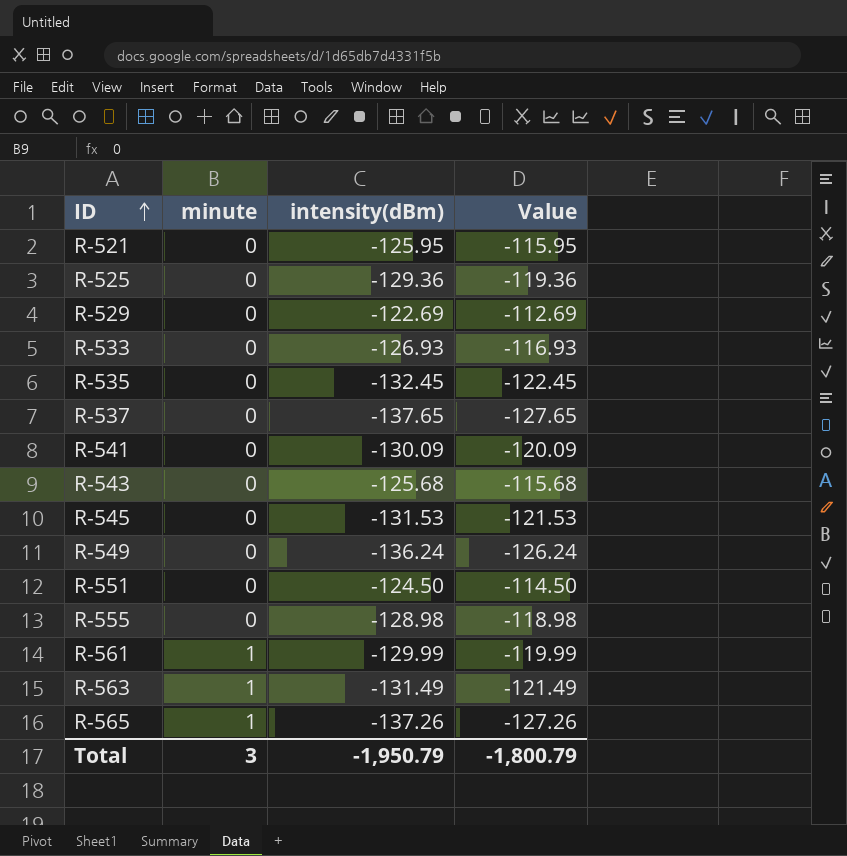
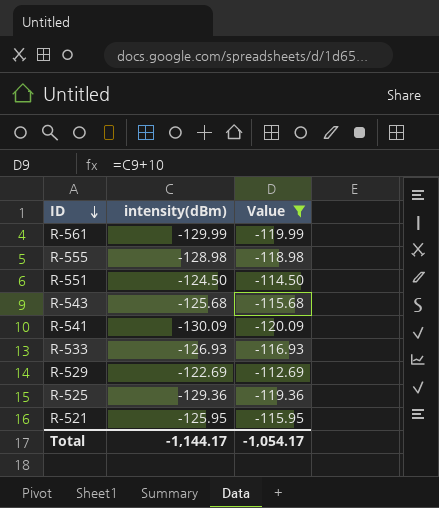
filter: none -> Value >= -120.09
row order: ID ascending -> ID descending
column minute | position: 2 -> none
Total | intensity(dBm): -1,950.79 -> -1,144.17
Total | Value: -1,800.79 -> -1,054.17

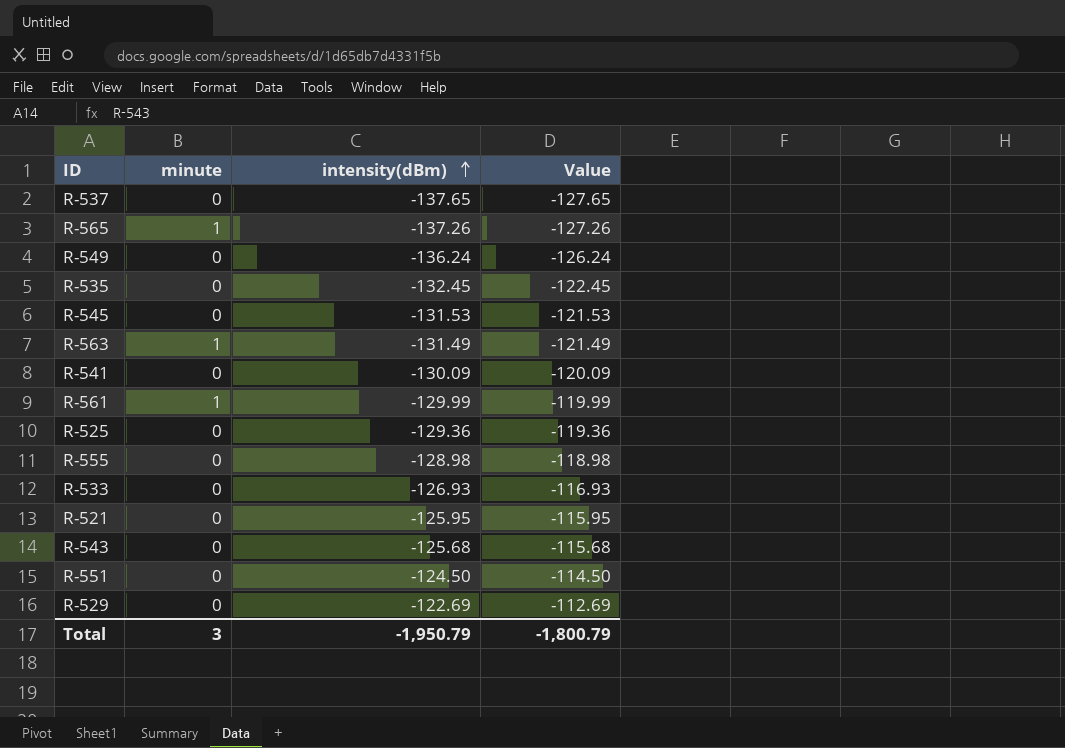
filter: Value >= -120.09 -> none
row order: ID descending -> intensity(dBm) ascending
column minute | position: none -> 2
Total | intensity(dBm): -1,144.17 -> -1,950.79
Total | Value: -1,054.17 -> -1,800.79

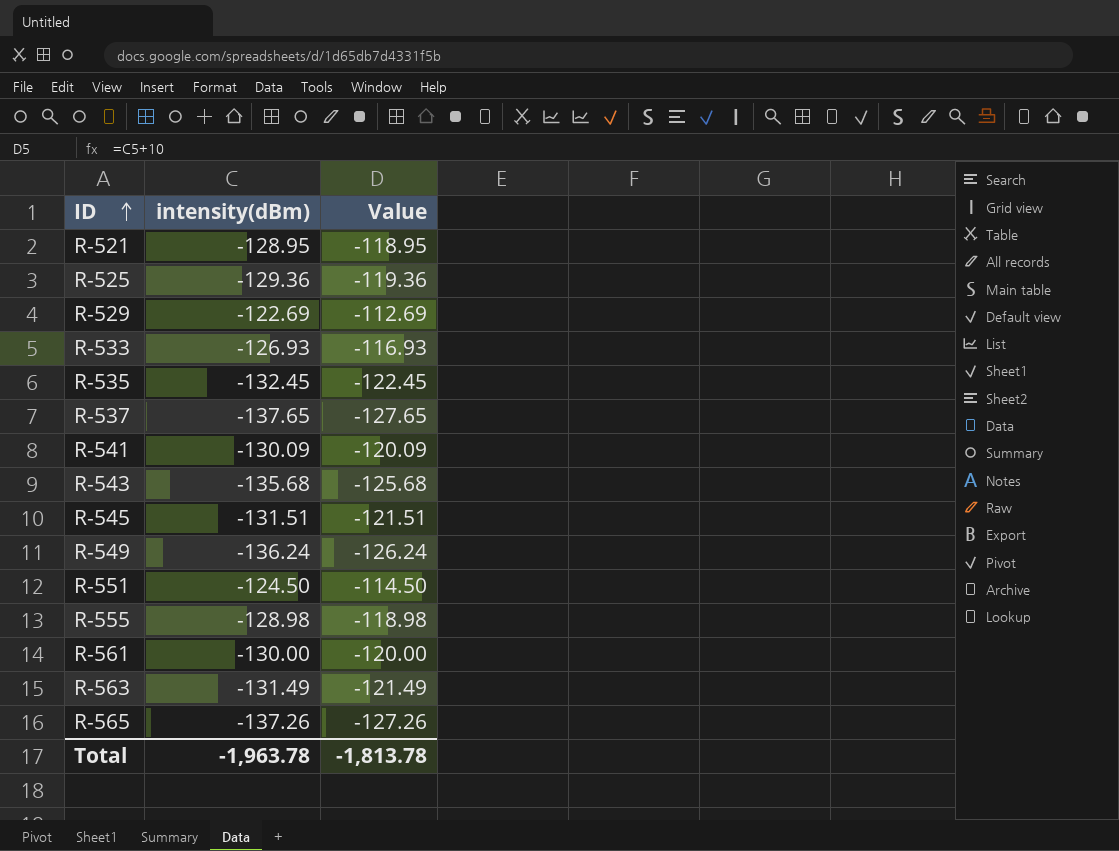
row order: intensity(dBm) ascending -> ID ascending
column minute | position: 2 -> none
R-521 | intensity(dBm): -125.95 -> -128.95
R-521 | Value: -115.95 -> -118.95
R-543 | intensity(dBm): -125.68 -> -135.68
R-543 | Value: -115.68 -> -125.68
R-545 | intensity(dBm): -131.53 -> -131.51
R-545 | Value: -121.53 -> -121.51
R-561 | intensity(dBm): -129.99 -> -130.00
R-561 | Value: -119.99 -> -120.00
Total | intensity(dBm): -1,950.79 -> -1,963.78
Total | Value: -1,800.79 -> -1,813.78

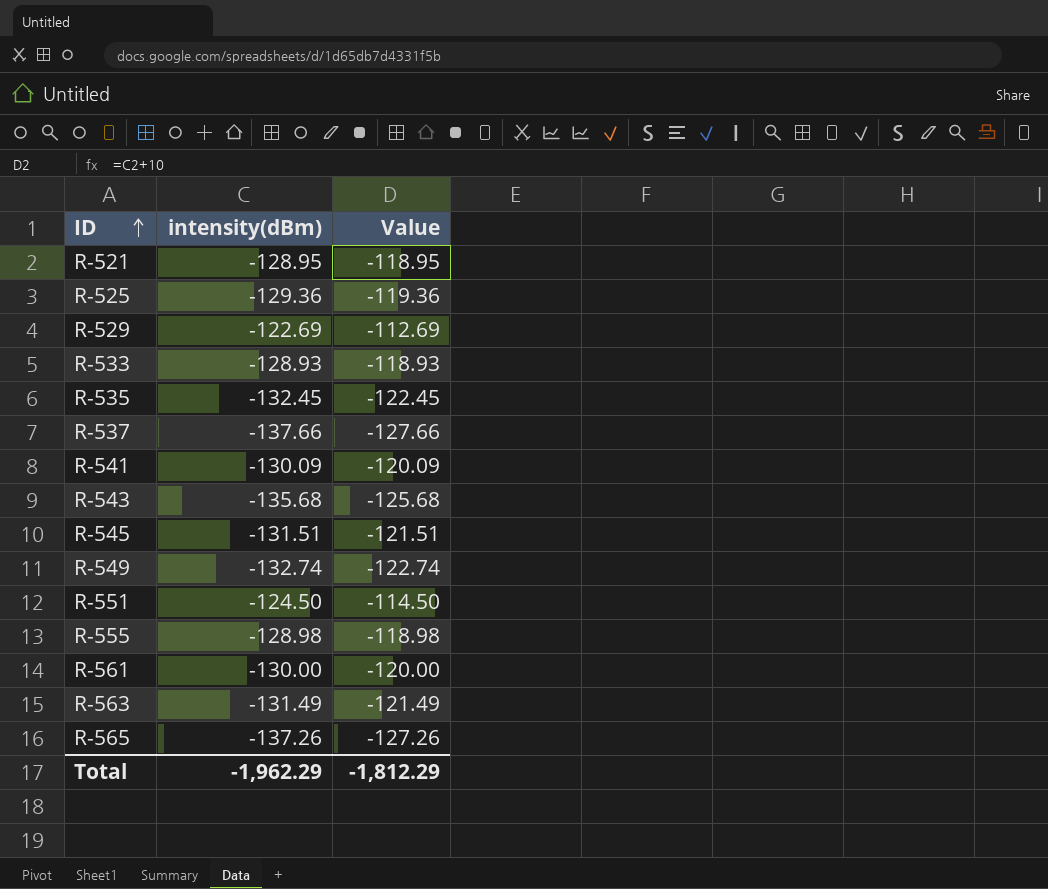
R-533 | intensity(dBm): -126.93 -> -128.93
R-533 | Value: -116.93 -> -118.93
R-537 | intensity(dBm): -137.65 -> -137.66
R-537 | Value: -127.65 -> -127.66
R-549 | intensity(dBm): -136.24 -> -132.74
R-549 | Value: -126.24 -> -122.74
Total | intensity(dBm): -1,963.78 -> -1,962.29
Total | Value: -1,813.78 -> -1,812.29

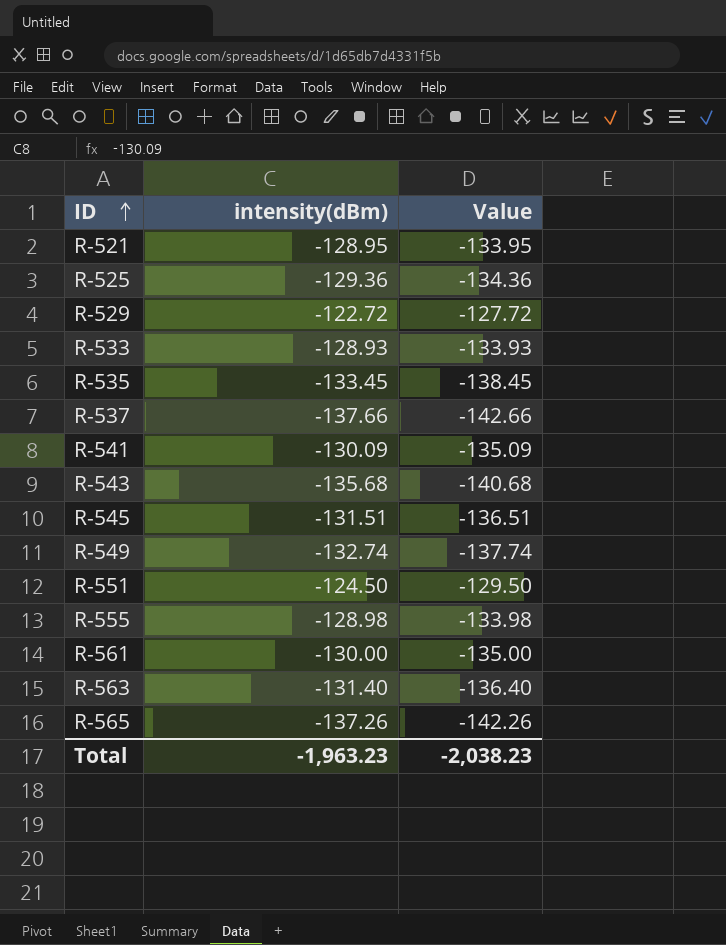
column Value | formula: [intensity(dBm)] + 10 -> [intensity(dBm)] - 5
R-529 | intensity(dBm): -122.69 -> -122.72
R-535 | intensity(dBm): -132.45 -> -133.45
R-563 | intensity(dBm): -131.49 -> -131.40
Total | intensity(dBm): -1,962.29 -> -1,963.23
Total | Value: -1,812.29 -> -2,038.23

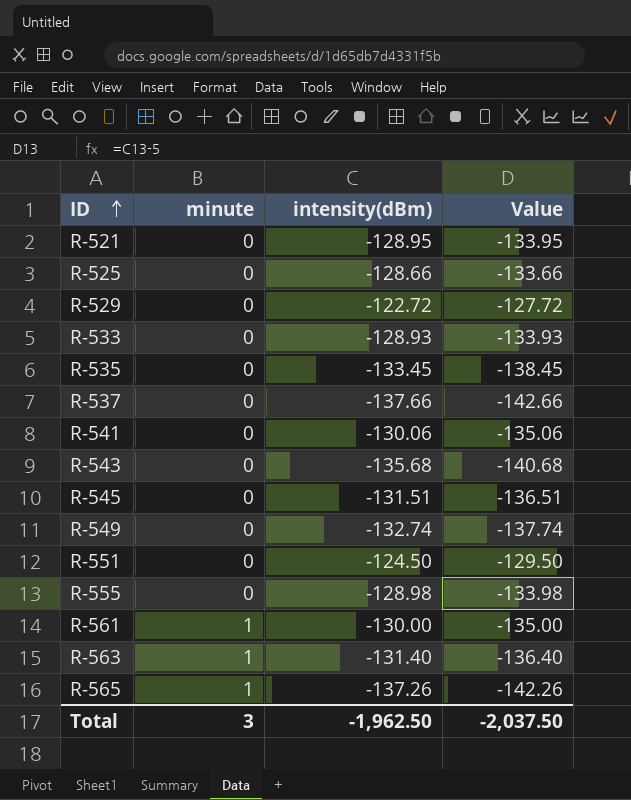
column minute | position: none -> 2
R-525 | intensity(dBm): -129.36 -> -128.66
R-525 | Value: -134.36 -> -133.66
R-541 | intensity(dBm): -130.09 -> -130.06
R-541 | Value: -135.09 -> -135.06
Total | intensity(dBm): -1,963.23 -> -1,962.50
Total | Value: -2,038.23 -> -2,037.50

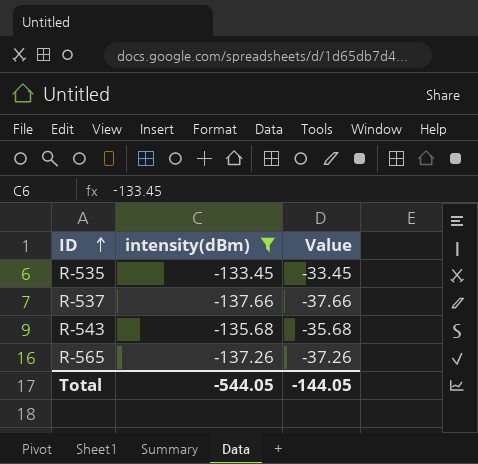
filter: none -> intensity(dBm) <= -133.45
column minute | position: 2 -> none
column Value | formula: [intensity(dBm)] - 5 -> [intensity(dBm)] + 100
Total | intensity(dBm): -1,962.50 -> -544.05
Total | Value: -2,037.50 -> -144.05

